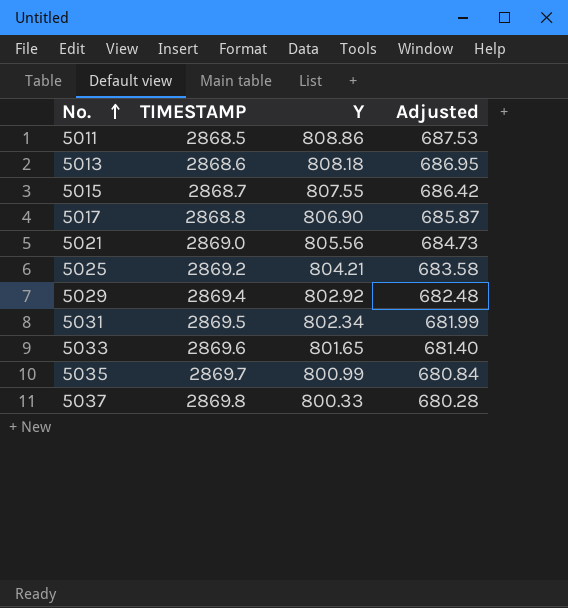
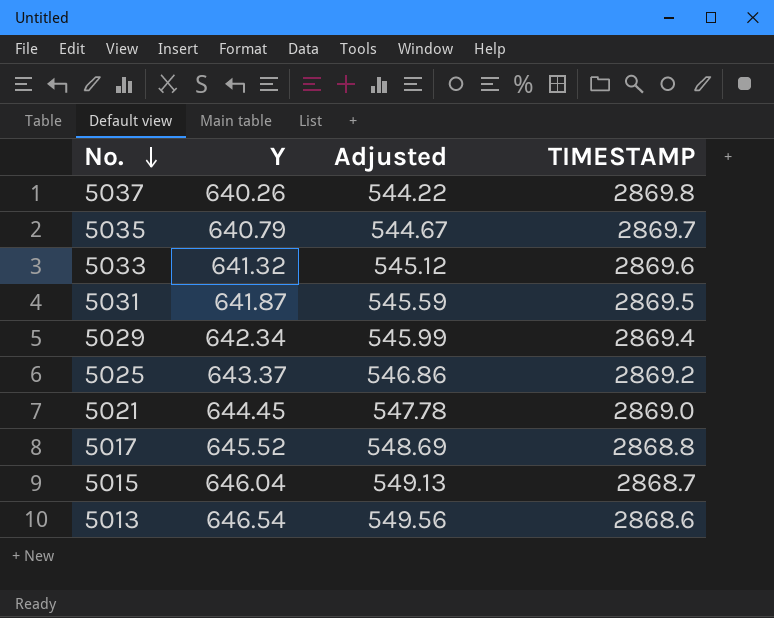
row order: No. ascending -> No. descending
column TIMESTAMP | position: 2 -> 4
row 5011: 2868.5 | 808.86 | 687.53 -> none
5037 | Y: 800.33 -> 640.26
5037 | Adjusted: 680.28 -> 544.22
5035 | Y: 800.99 -> 640.79
5035 | Adjusted: 680.84 -> 544.67
5033 | Y: 801.65 -> 641.32
5033 | Adjusted: 681.40 -> 545.12
5031 | Y: 802.34 -> 641.87
5031 | Adjusted: 681.99 -> 545.59
5029 | Y: 802.92 -> 642.34
5029 | Adjusted: 682.48 -> 545.99
5025 | Y: 804.21 -> 643.37
5025 | Adjusted: 683.58 -> 546.86
5021 | Y: 805.56 -> 644.45
5021 | Adjusted: 684.73 -> 547.78
5017 | Y: 806.90 -> 645.52
5017 | Adjusted: 685.87 -> 548.69
5015 | Y: 807.55 -> 646.04
5015 | Adjusted: 686.42 -> 549.13
5013 | Y: 808.18 -> 646.54
5013 | Adjusted: 686.95 -> 549.56

